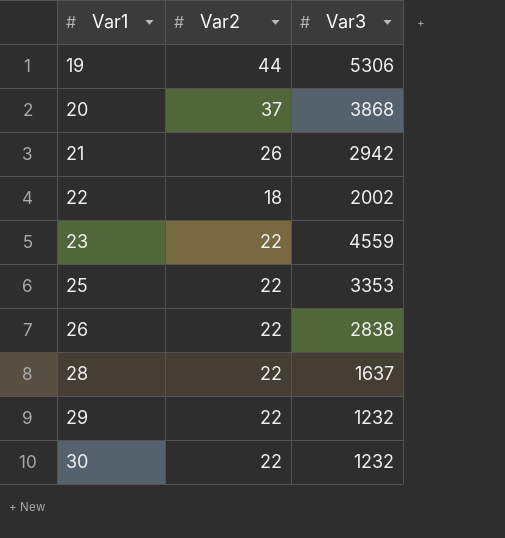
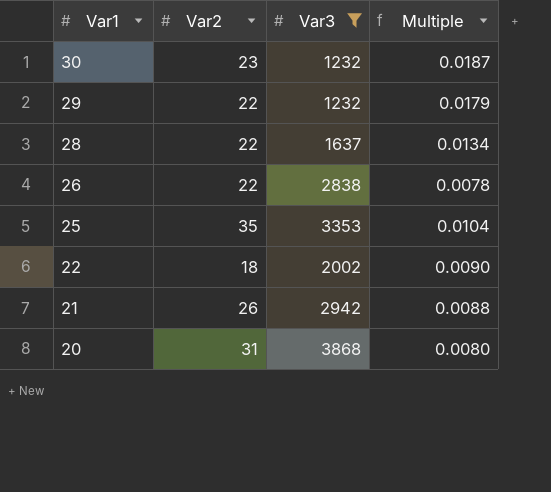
filter: none -> Var3 <= 3868
row order: Var1 ascending -> Var1 descending
column Multiple | formula: none -> [Var2] / [Var3]
30 | Var2: 22 -> 23
25 | Var2: 22 -> 35
20 | Var2: 37 -> 31

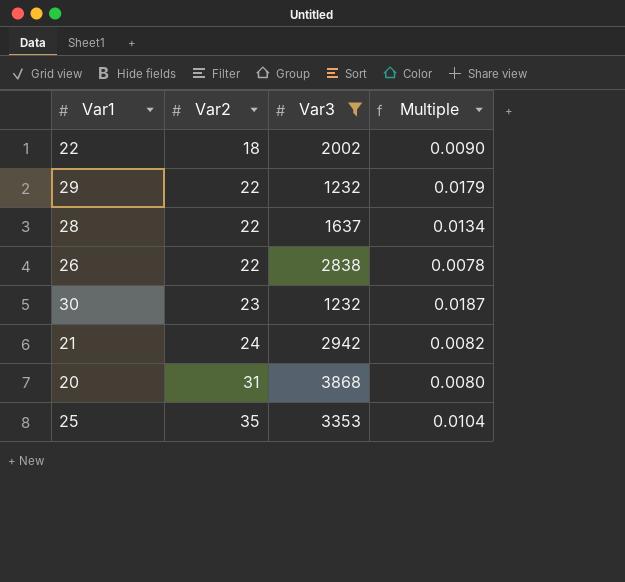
row order: Var1 descending -> Var2 ascending
21 | Var2: 26 -> 24
21 | Multiple: 0.0088 -> 0.0082

